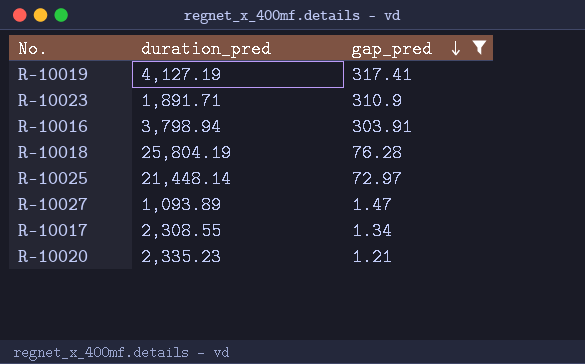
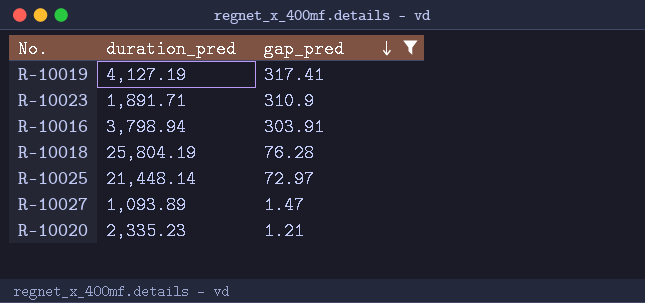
row R-10017: 2,308.55 | 1.34 -> none

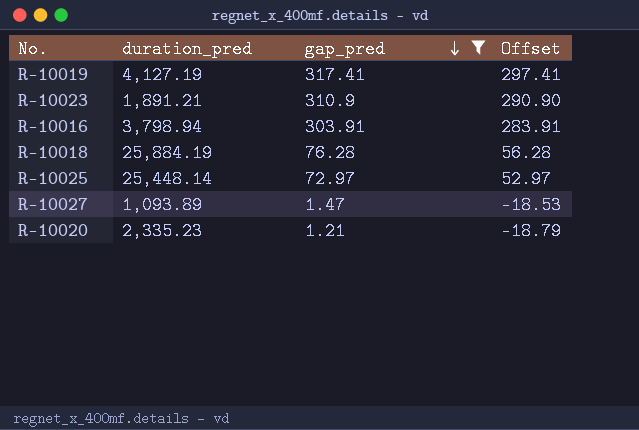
column Offset | formula: none -> [gap_pred] - 20
R-10023 | duration_pred: 1,891.71 -> 1,891.21
R-10018 | duration_pred: 25,804.19 -> 25,884.19
R-10025 | duration_pred: 21,448.14 -> 25,448.14

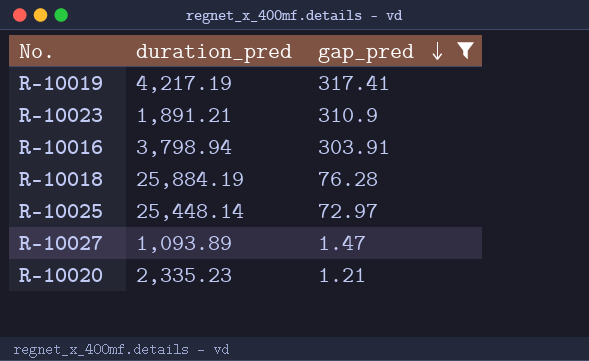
column Offset | formula: [gap_pred] - 20 -> none
R-10019 | duration_pred: 4,127.19 -> 4,217.19

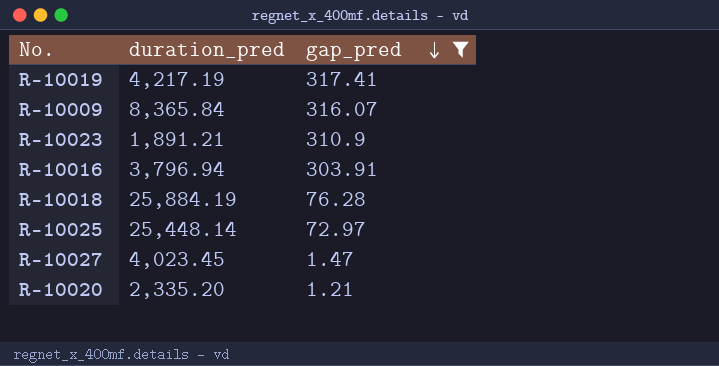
row R-10009: none -> 8,365.84 | 316.07
R-10016 | duration_pred: 3,798.94 -> 3,796.94
R-10027 | duration_pred: 1,093.89 -> 4,023.45
R-10020 | duration_pred: 2,335.23 -> 2,335.20

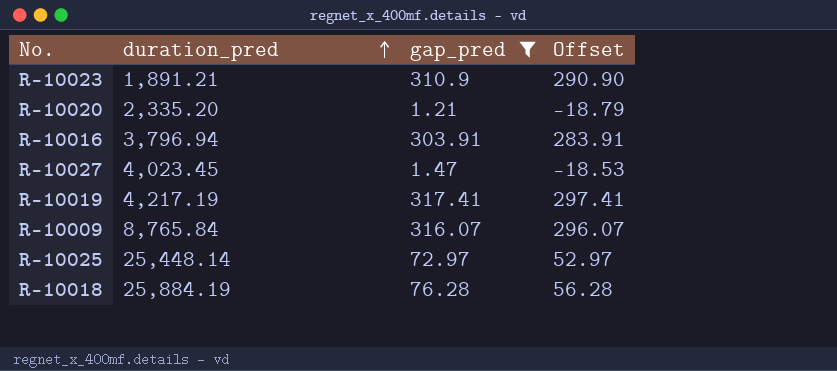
row order: gap_pred descending -> duration_pred ascending
column Offset | formula: none -> [gap_pred] - 20
R-10009 | duration_pred: 8,365.84 -> 8,765.84

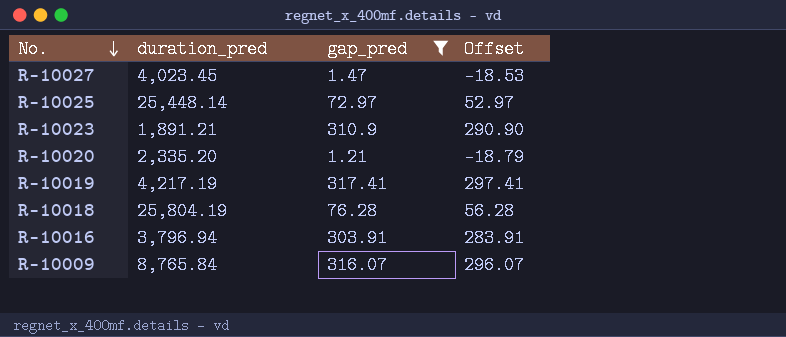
row order: duration_pred ascending -> No. descending
R-10018 | duration_pred: 25,884.19 -> 25,804.19

